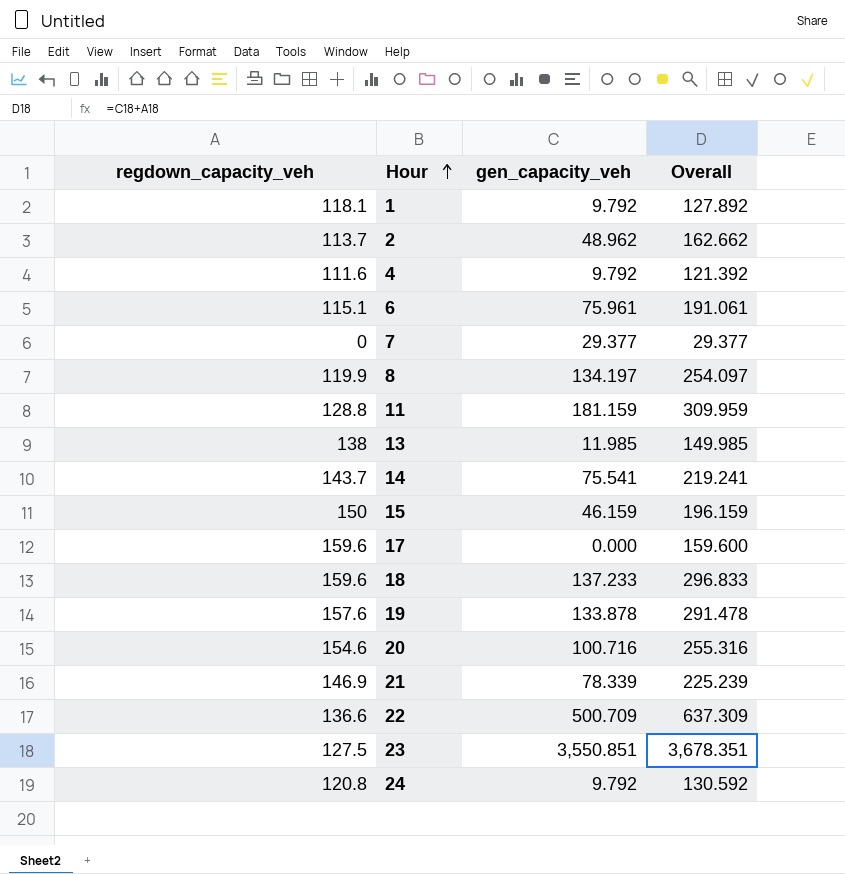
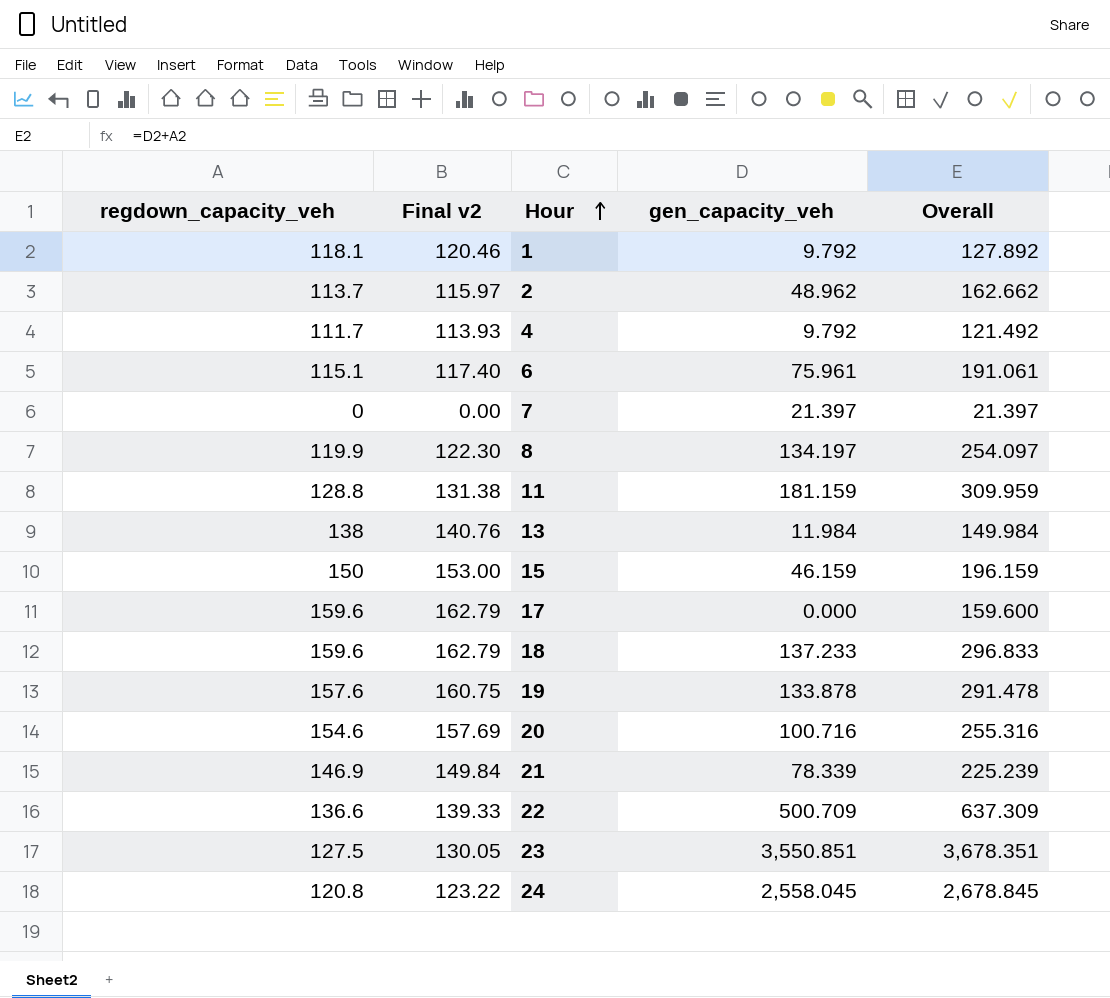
column Final v2 | formula: none -> [regdown_capacity_veh] * 1.02
row 14: 143.7 | 75.541 | 219.241 -> none
4 | regdown_capacity_veh: 111.6 -> 111.7
4 | Overall: 121.392 -> 121.492
7 | gen_capacity_veh: 29.377 -> 21.397
7 | Overall: 29.377 -> 21.397
13 | gen_capacity_veh: 11.985 -> 11.984
13 | Overall: 149.985 -> 149.984
24 | gen_capacity_veh: 9.792 -> 2,558.045
24 | Overall: 130.592 -> 2,678.845

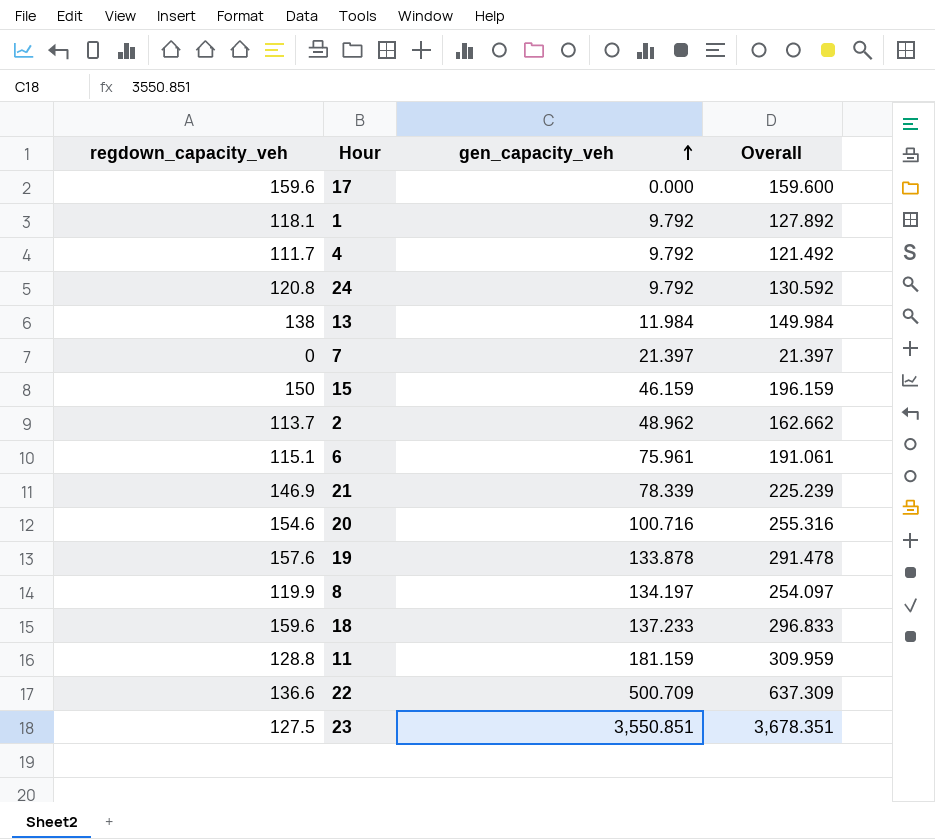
row order: Hour ascending -> gen_capacity_veh ascending
column Final v2 | formula: [regdown_capacity_veh] * 1.02 -> none
24 | gen_capacity_veh: 2,558.045 -> 9.792
24 | Overall: 2,678.845 -> 130.592

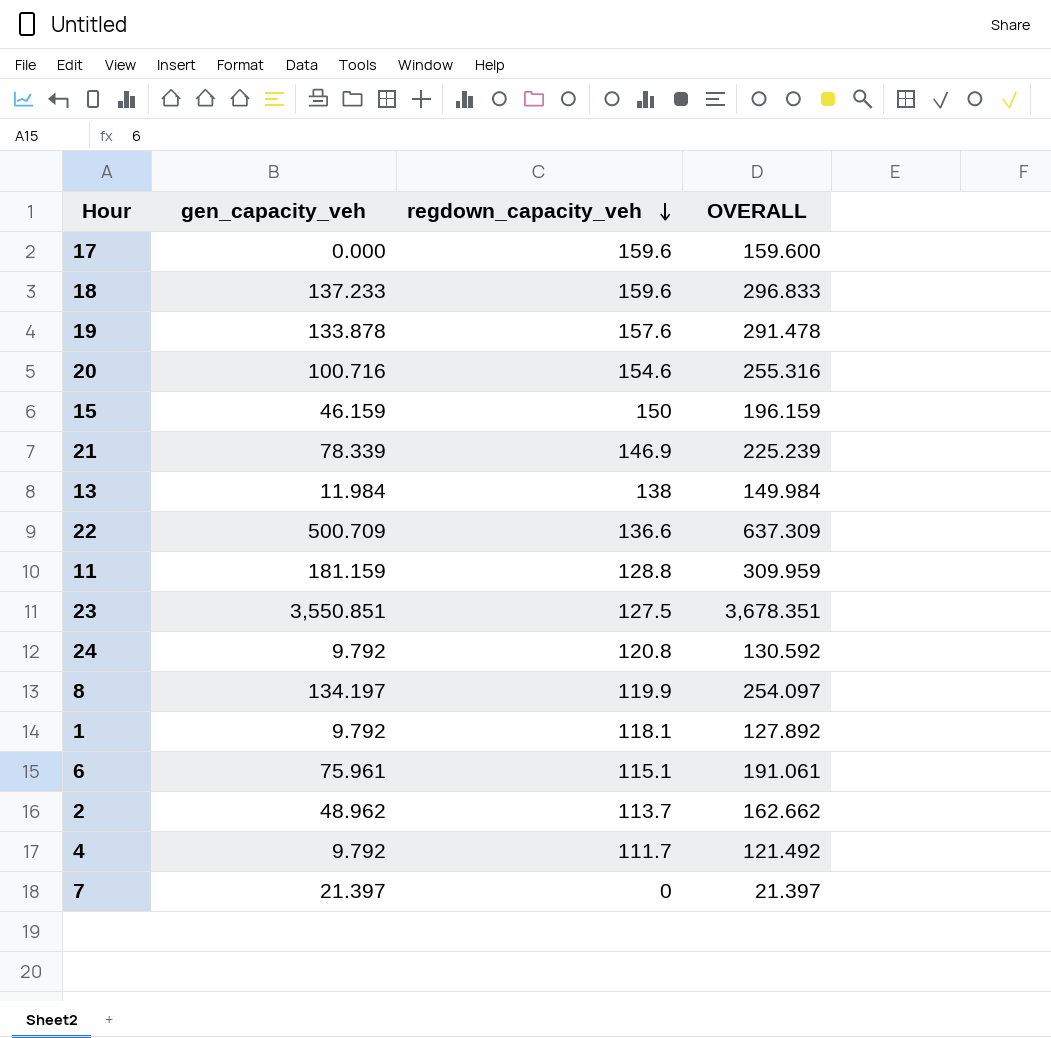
row order: gen_capacity_veh ascending -> regdown_capacity_veh descending
column regdown_capacity_veh | position: 1 -> 3
column name: Overall -> OVERALL

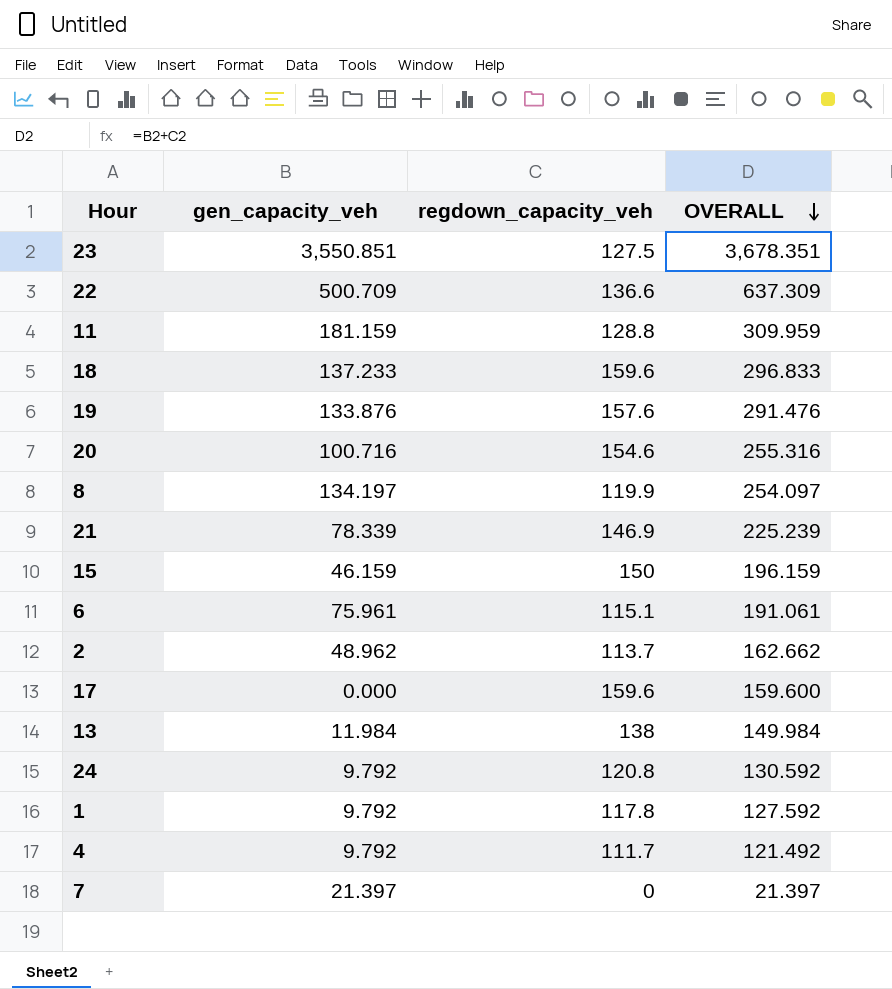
row order: regdown_capacity_veh descending -> OVERALL descending
19 | gen_capacity_veh: 133.878 -> 133.876
19 | OVERALL: 291.478 -> 291.476
1 | regdown_capacity_veh: 118.1 -> 117.8
1 | OVERALL: 127.892 -> 127.592

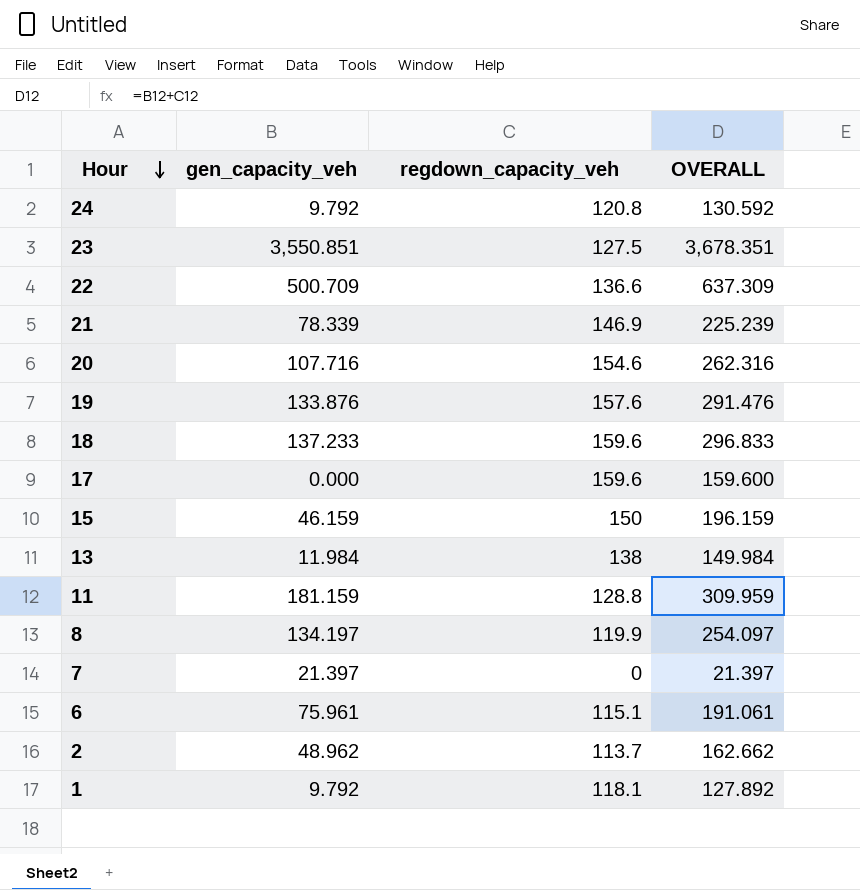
row order: OVERALL descending -> Hour descending
row 4: 9.792 | 111.7 | 121.492 -> none
20 | gen_capacity_veh: 100.716 -> 107.716
20 | OVERALL: 255.316 -> 262.316
1 | regdown_capacity_veh: 117.8 -> 118.1
1 | OVERALL: 127.592 -> 127.892

